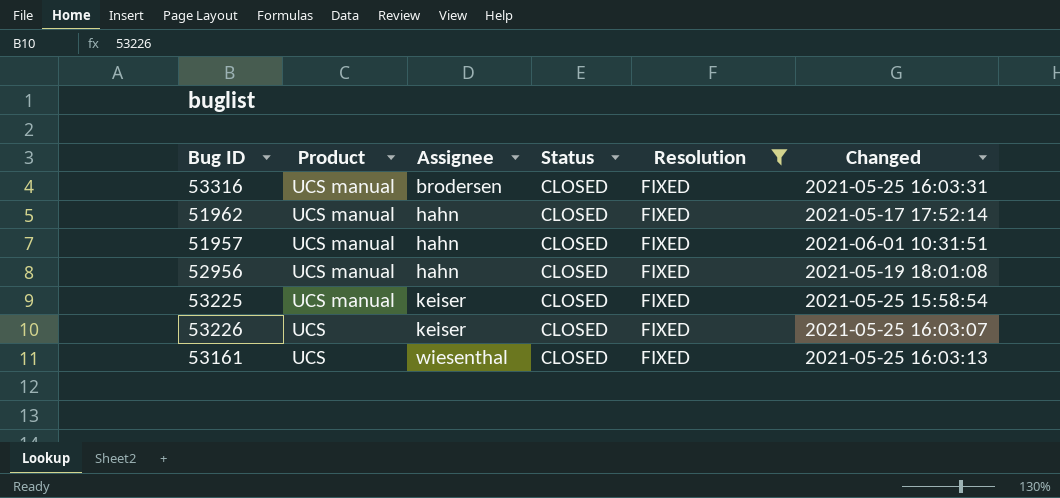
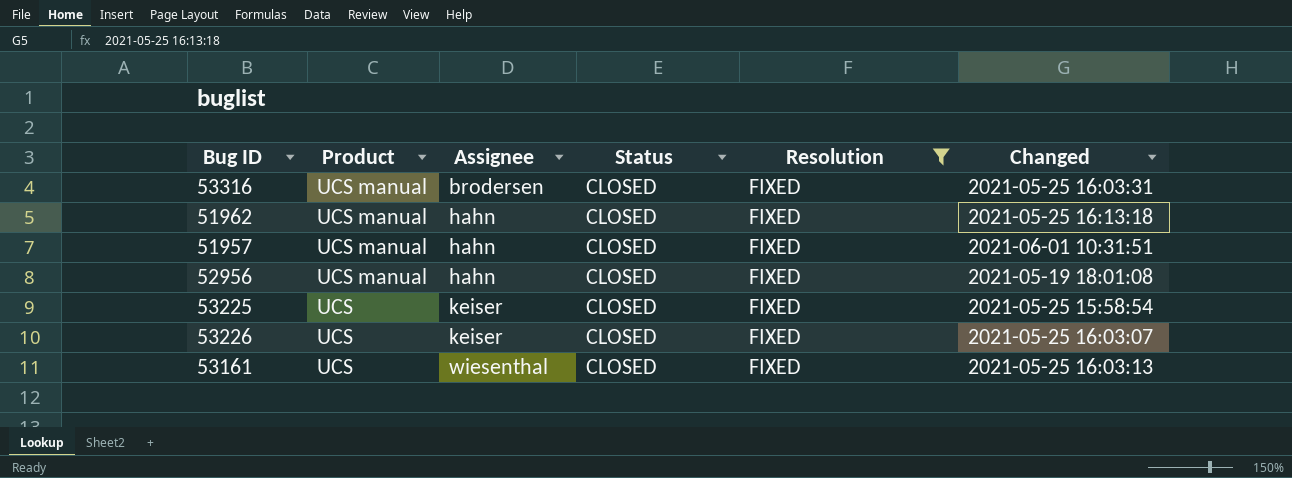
51962 | Changed: 2021-05-17 17:52:14 -> 2021-05-25 16:13:18
53225 | Product: UCS manual -> UCS

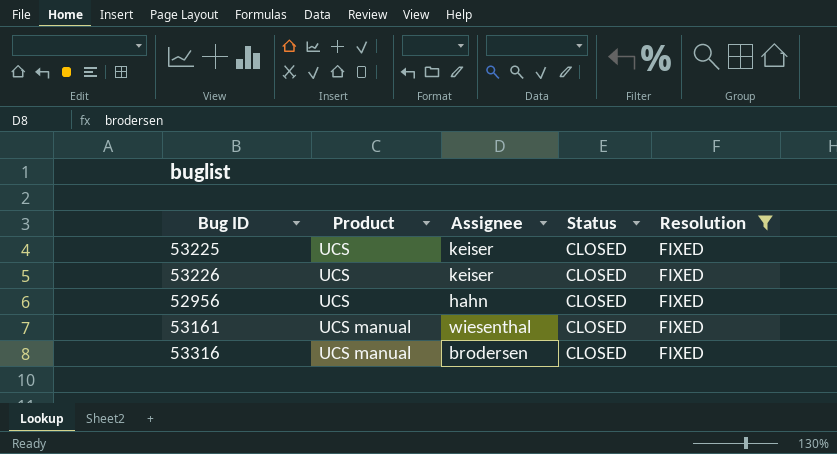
row order: Product descending -> Product ascending
column Changed | position: 6 -> none
row 51962: UCS manual | hahn | CLOSED | FIXED | 2021-05-25 16:13:18 -> none
row 51957: UCS manual | hahn | CLOSED | FIXED | 2021-06-01 10:31:51 -> none
52956 | Product: UCS manual -> UCS
53161 | Product: UCS -> UCS manual

